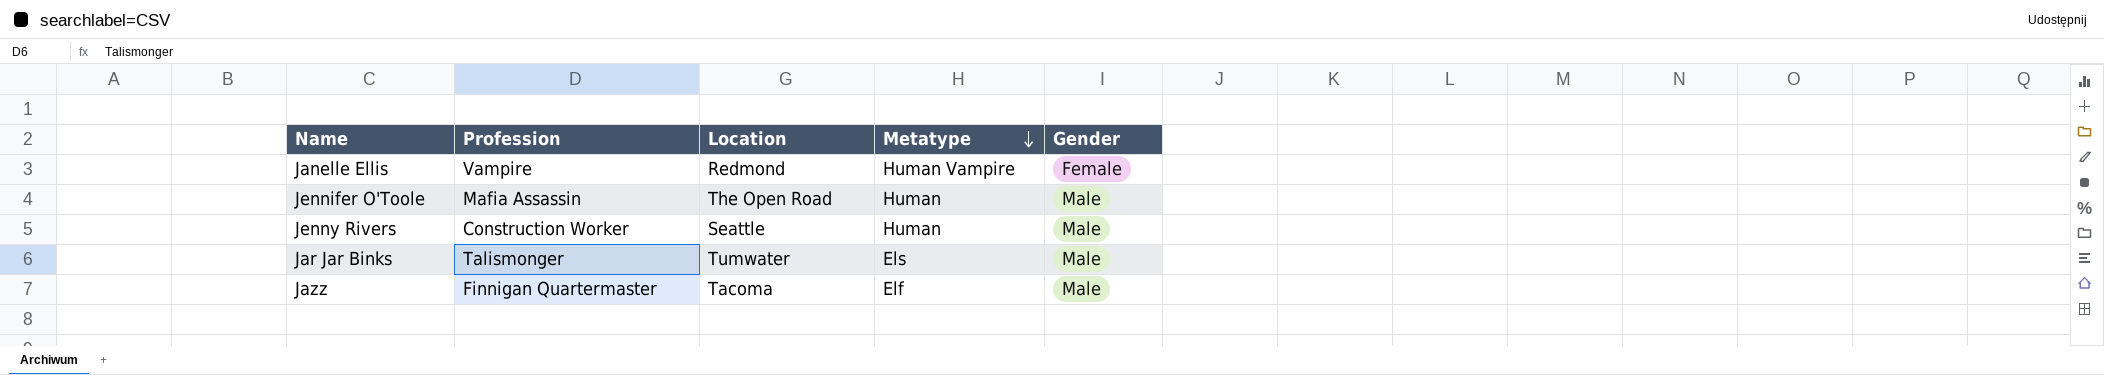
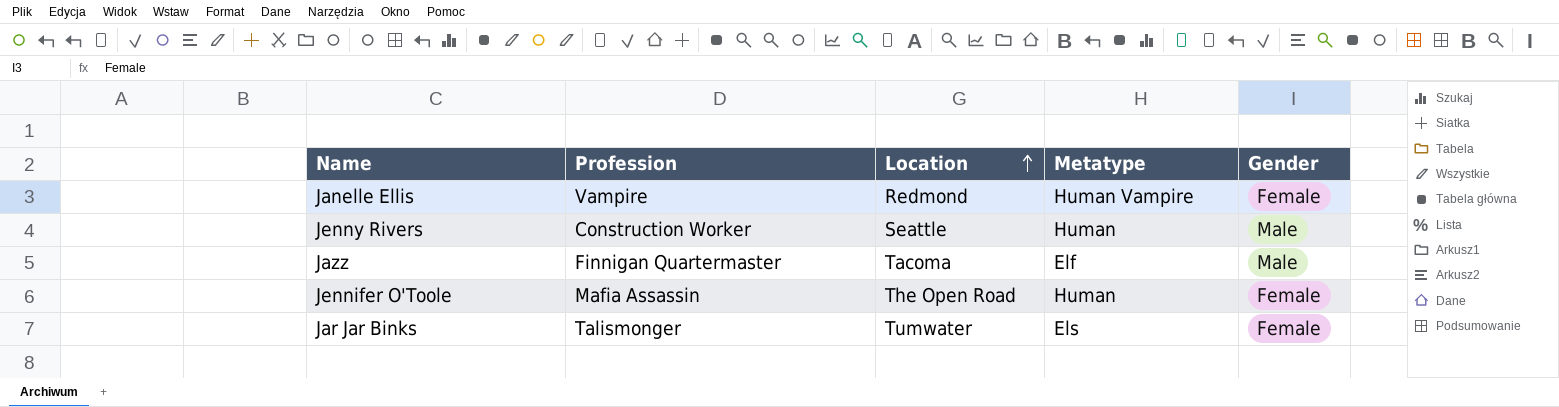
row order: Metatype descending -> Location ascending
Jennifer O'Toole | Gender: Male -> Female
Jar Jar Binks | Gender: Male -> Female

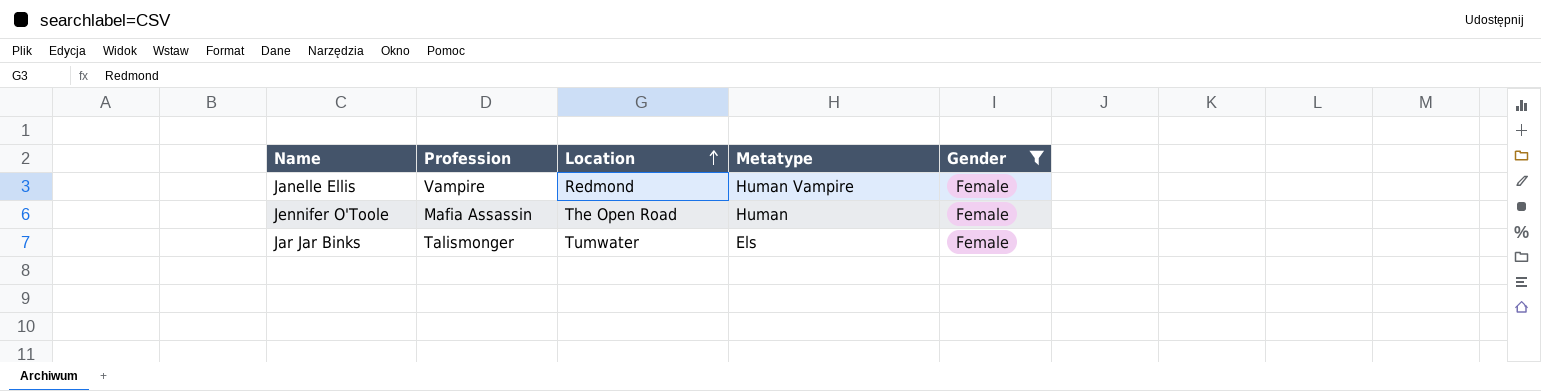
filter: none -> Gender = Female

